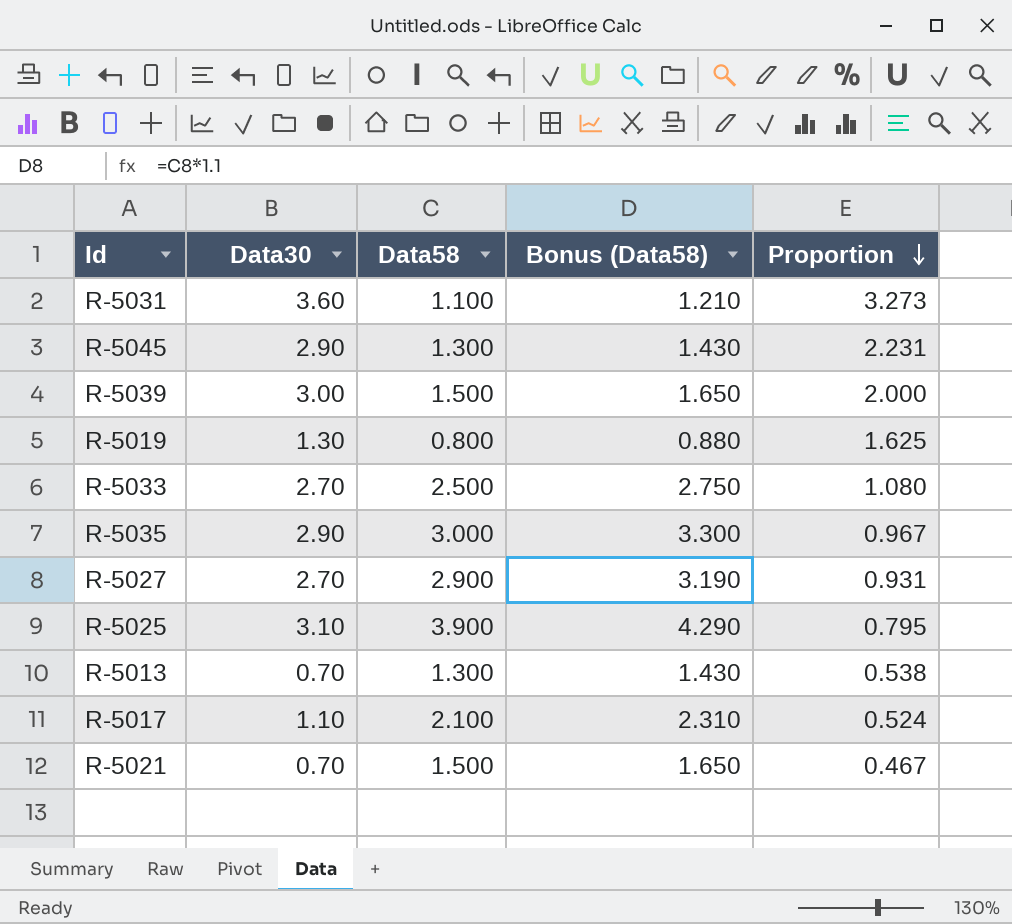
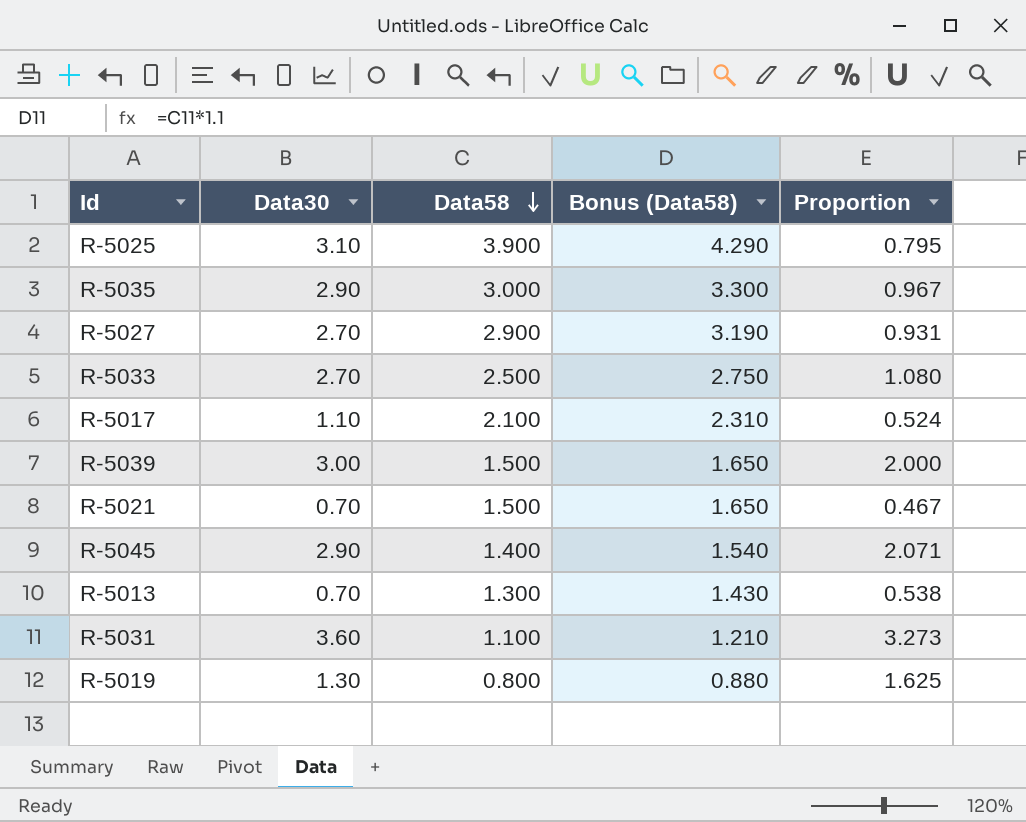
row order: Proportion descending -> Data58 descending
R-5045 | Data58: 1.300 -> 1.400
R-5045 | Bonus (Data58): 1.430 -> 1.540
R-5045 | Proportion: 2.231 -> 2.071

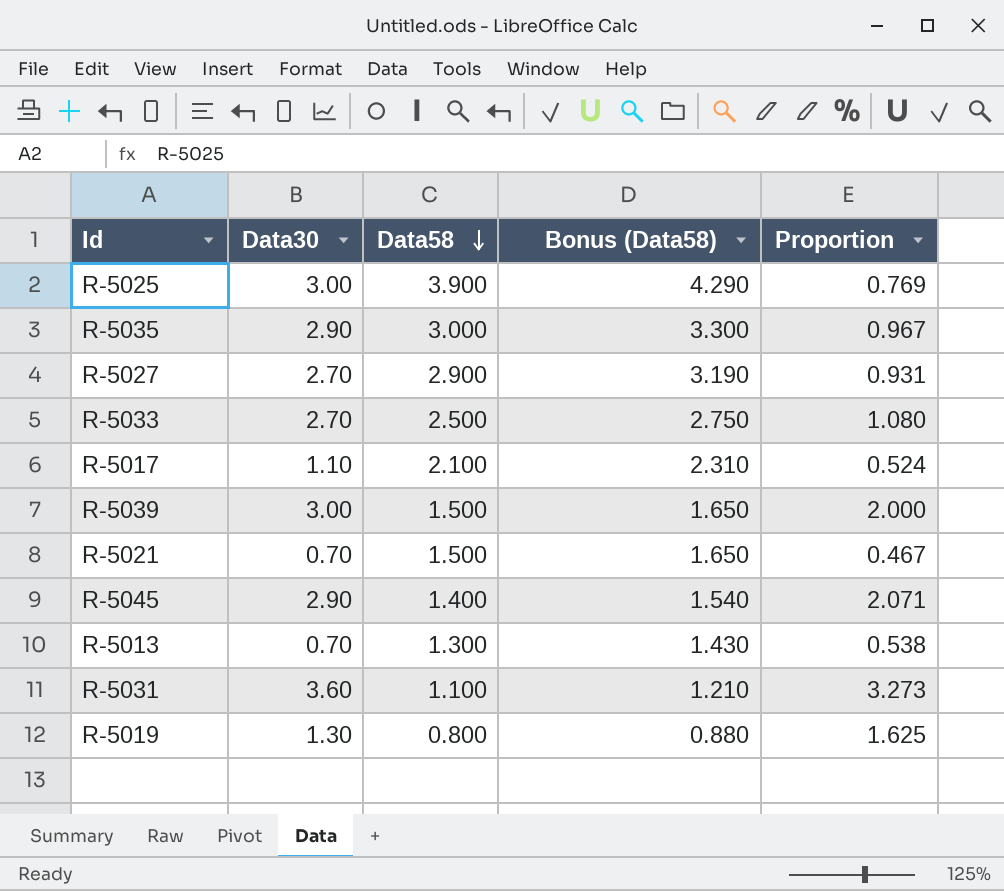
R-5025 | Data30: 3.10 -> 3.00
R-5025 | Proportion: 0.795 -> 0.769

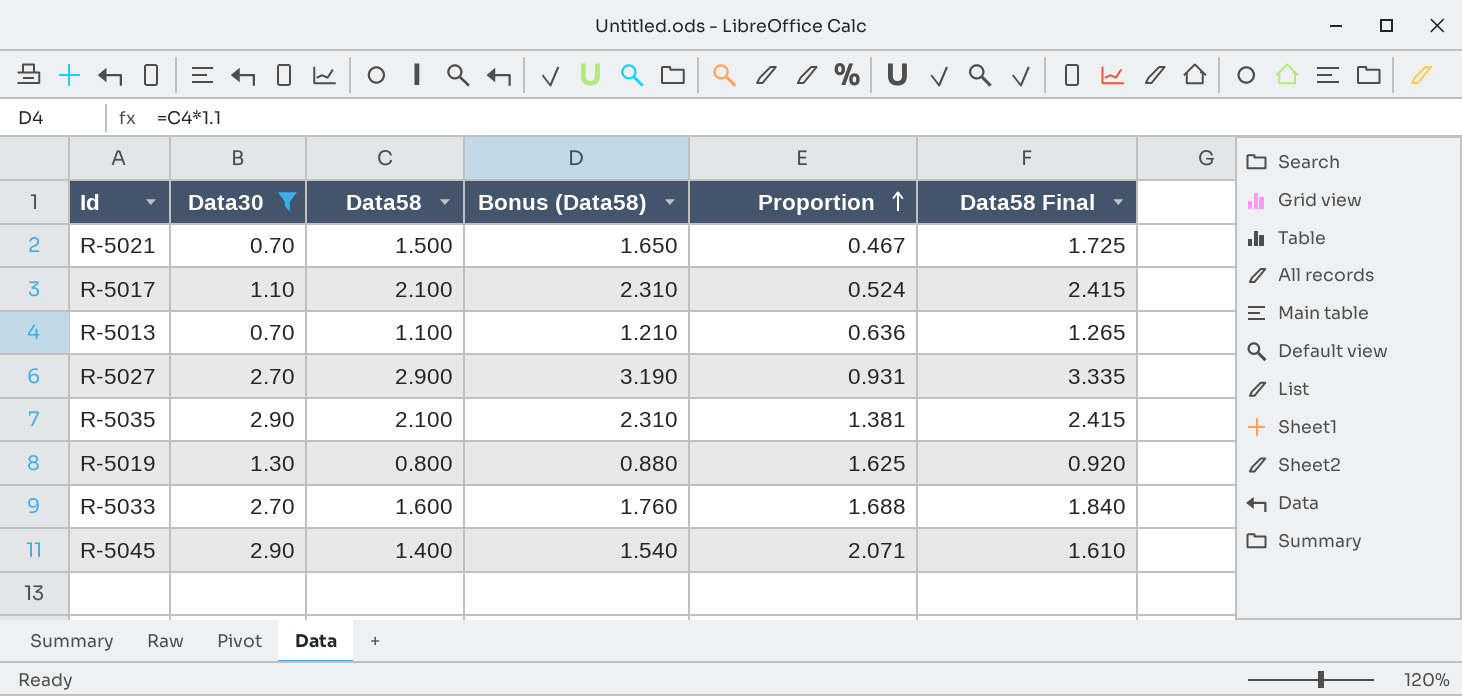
filter: none -> Data30 <= 2.90
row order: Data58 descending -> Proportion ascending
column Data58 Final | formula: none -> [Data58] * 1.15
R-5013 | Data58: 1.300 -> 1.100
R-5013 | Bonus (Data58): 1.430 -> 1.210
R-5013 | Proportion: 0.538 -> 0.636
R-5035 | Data58: 3.000 -> 2.100
R-5035 | Bonus (Data58): 3.300 -> 2.310
R-5035 | Proportion: 0.967 -> 1.381
R-5033 | Data58: 2.500 -> 1.600
R-5033 | Bonus (Data58): 2.750 -> 1.760
R-5033 | Proportion: 1.080 -> 1.688

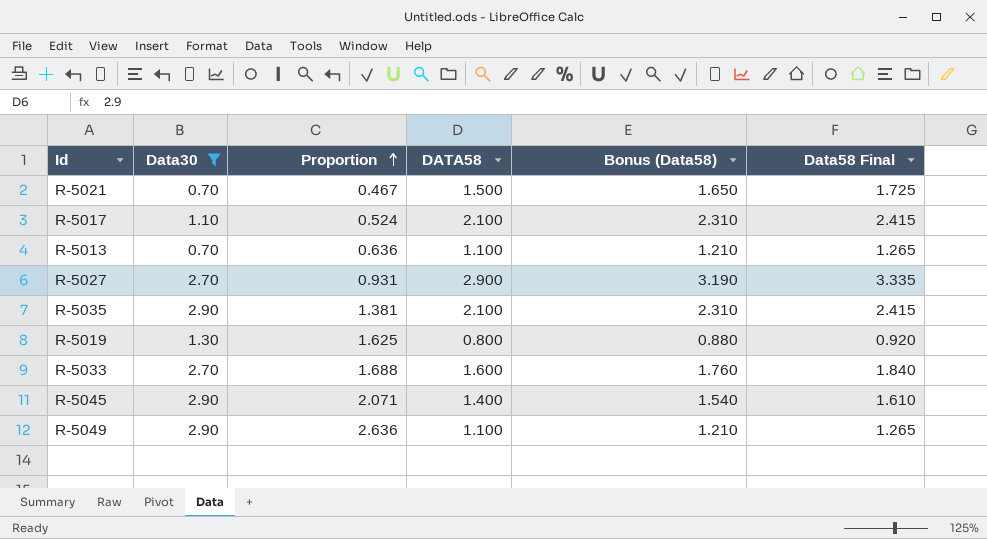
column Proportion | position: 5 -> 3
column name: Data58 -> DATA58
row R-5049: none -> 2.90 | 2.636 | 1.100 | 1.210 | 1.265

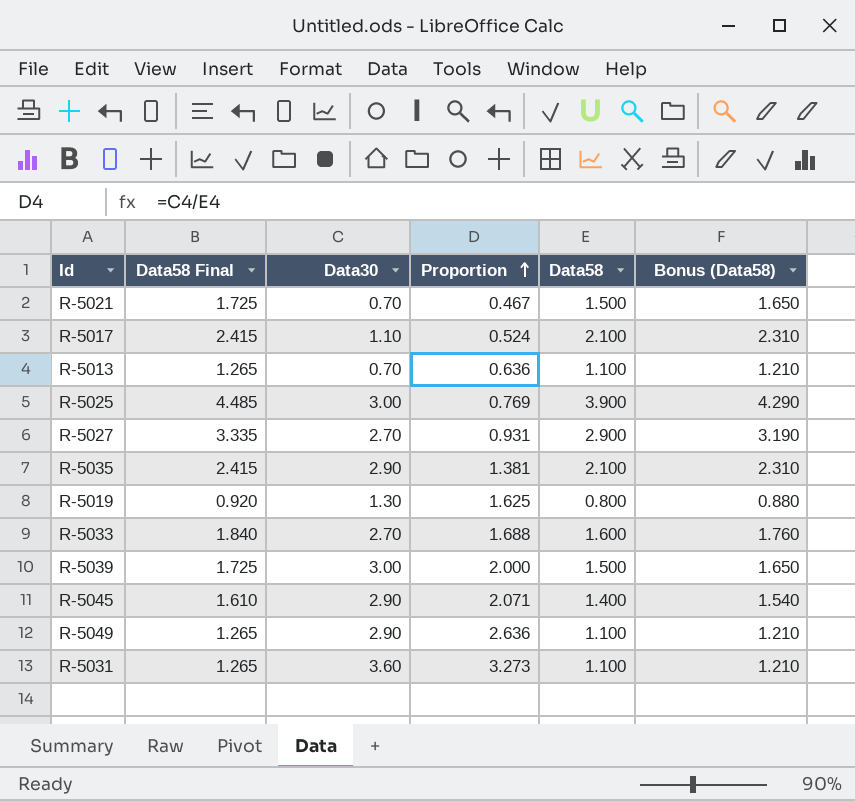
filter: Data30 <= 2.90 -> none
column Data58 Final | position: 6 -> 2
column name: DATA58 -> Data58

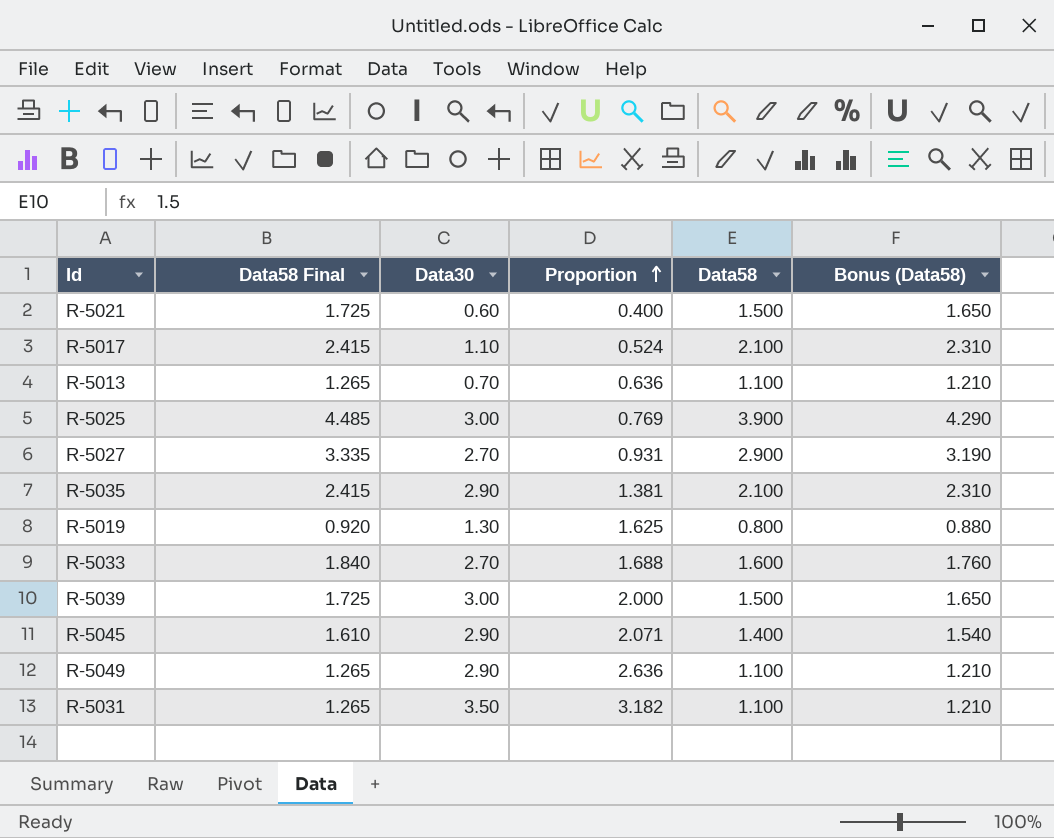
R-5021 | Data30: 0.70 -> 0.60
R-5021 | Proportion: 0.467 -> 0.400
R-5031 | Data30: 3.60 -> 3.50
R-5031 | Proportion: 3.273 -> 3.182

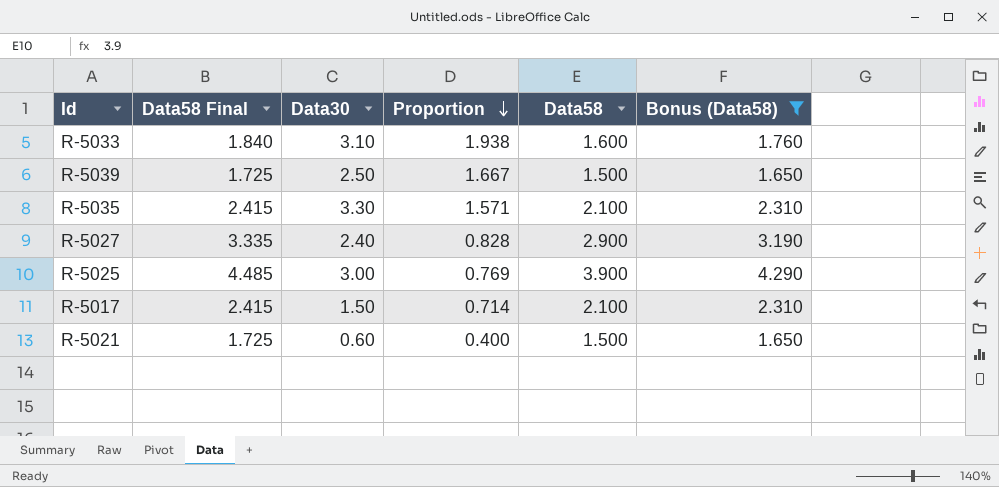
filter: none -> Bonus (Data58) >= 1.650
row order: Proportion ascending -> Proportion descending
R-5033 | Data30: 2.70 -> 3.10
R-5033 | Proportion: 1.688 -> 1.938
R-5039 | Data30: 3.00 -> 2.50
R-5039 | Proportion: 2.000 -> 1.667
R-5035 | Data30: 2.90 -> 3.30
R-5035 | Proportion: 1.381 -> 1.571
R-5027 | Data30: 2.70 -> 2.40
R-5027 | Proportion: 0.931 -> 0.828
R-5017 | Data30: 1.10 -> 1.50
R-5017 | Proportion: 0.524 -> 0.714

